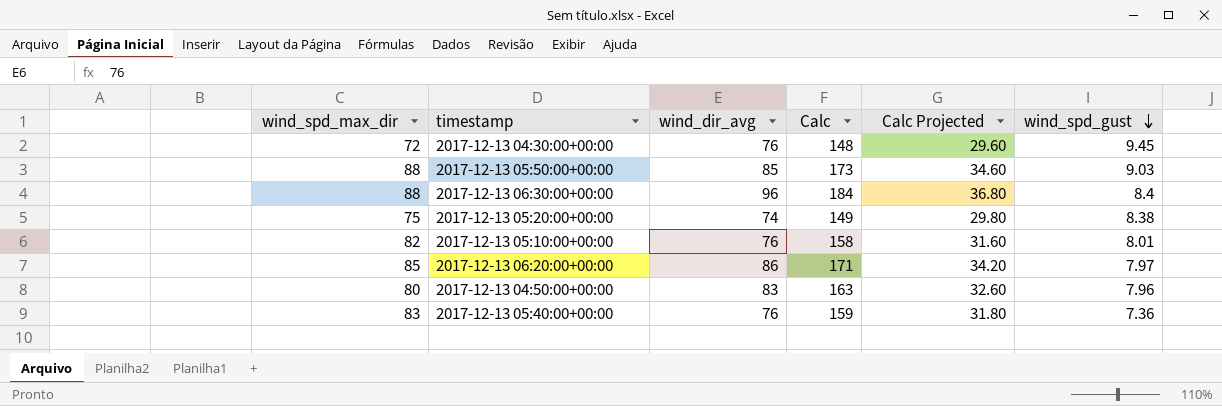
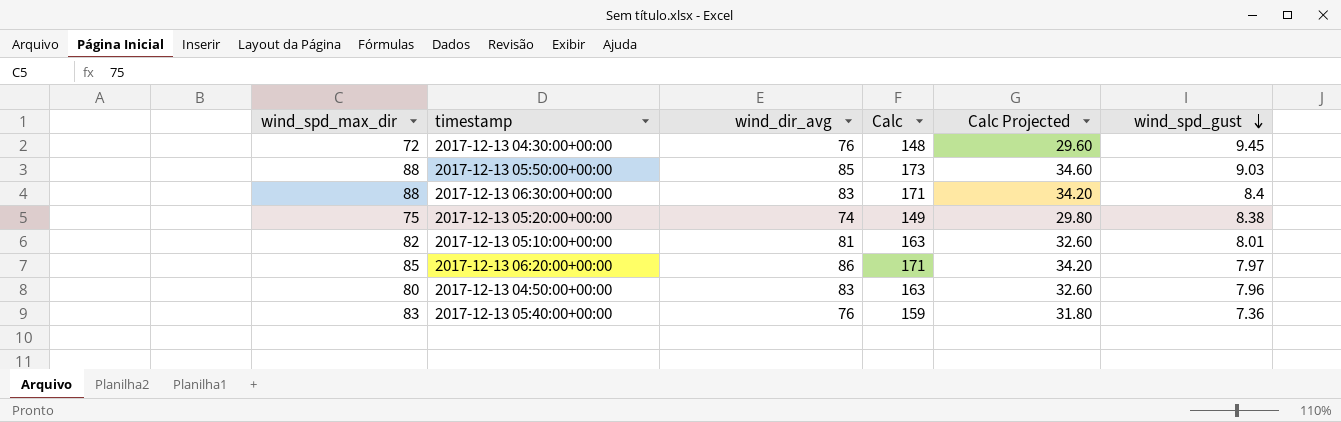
2017-12-13 06:30:00+00:00 | wind_dir_avg: 96 -> 83
2017-12-13 06:30:00+00:00 | Calc: 184 -> 171
2017-12-13 06:30:00+00:00 | Calc Projected: 36.80 -> 34.20
2017-12-13 05:10:00+00:00 | wind_dir_avg: 76 -> 81
2017-12-13 05:10:00+00:00 | Calc: 158 -> 163
2017-12-13 05:10:00+00:00 | Calc Projected: 31.60 -> 32.60

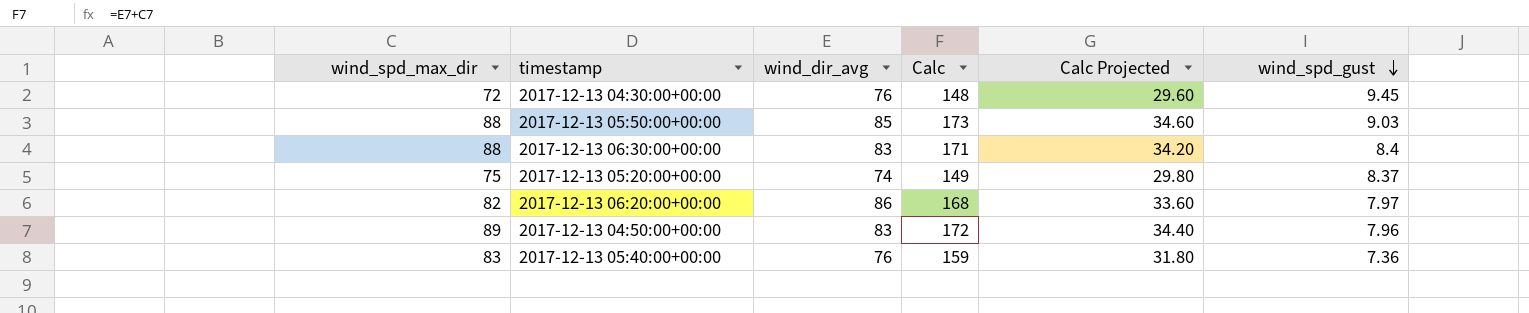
row 2017-12-13 05:10:00+00:00: 82 | 81 | 163 | 32.60 | 8.01 -> none
2017-12-13 05:20:00+00:00 | wind_spd_gust: 8.38 -> 8.37
2017-12-13 06:20:00+00:00 | wind_spd_max_dir: 85 -> 82
2017-12-13 06:20:00+00:00 | Calc: 171 -> 168
2017-12-13 06:20:00+00:00 | Calc Projected: 34.20 -> 33.60
2017-12-13 04:50:00+00:00 | wind_spd_max_dir: 80 -> 89
2017-12-13 04:50:00+00:00 | Calc: 163 -> 172
2017-12-13 04:50:00+00:00 | Calc Projected: 32.60 -> 34.40

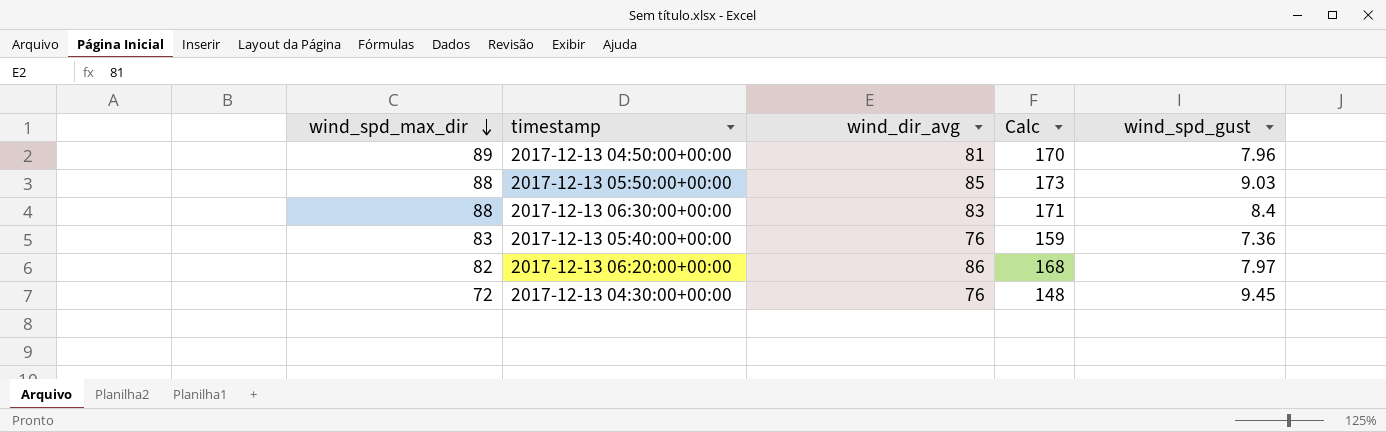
row order: wind_spd_gust descending -> wind_spd_max_dir descending
column Calc Projected | formula: [Calc] * 0.2 -> none
row 2017-12-13 05:20:00+00:00: 75 | 74 | 149 | 29.80 | 8.37 -> none
2017-12-13 04:50:00+00:00 | wind_dir_avg: 83 -> 81
2017-12-13 04:50:00+00:00 | Calc: 172 -> 170

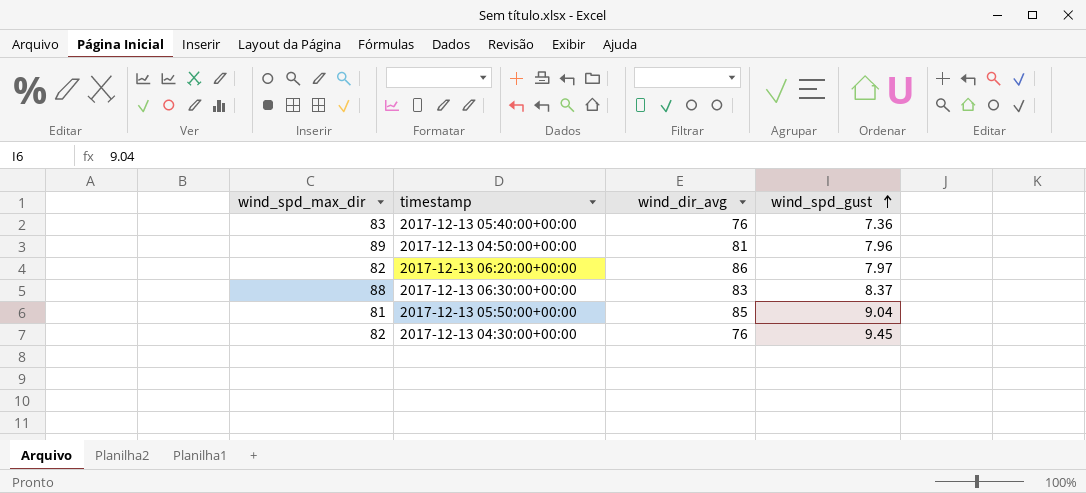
row order: wind_spd_max_dir descending -> wind_spd_gust ascending
column Calc | formula: [wind_spd_max_dir] + [wind_dir_avg] -> none
2017-12-13 06:30:00+00:00 | wind_spd_gust: 8.4 -> 8.37
2017-12-13 05:50:00+00:00 | wind_spd_max_dir: 88 -> 81
2017-12-13 05:50:00+00:00 | wind_spd_gust: 9.03 -> 9.04
2017-12-13 04:30:00+00:00 | wind_spd_max_dir: 72 -> 82

